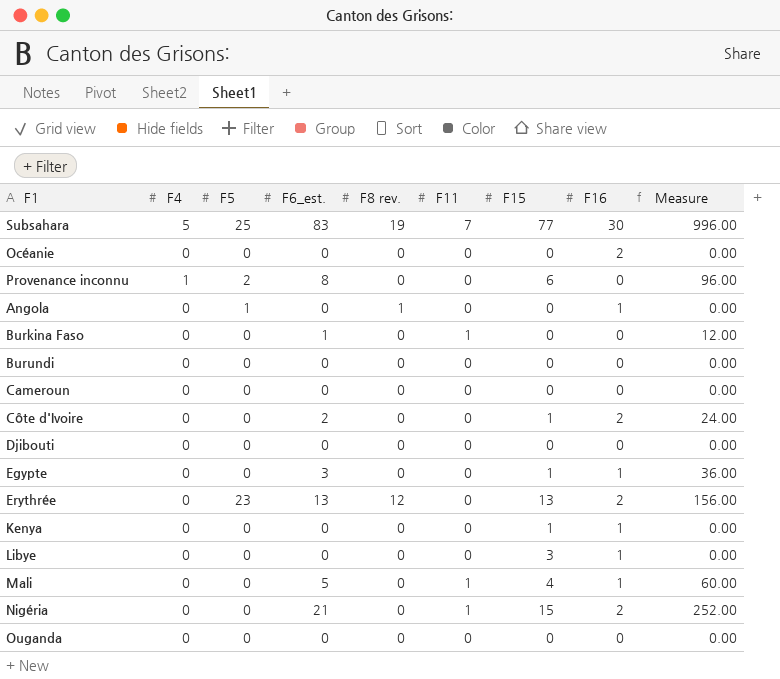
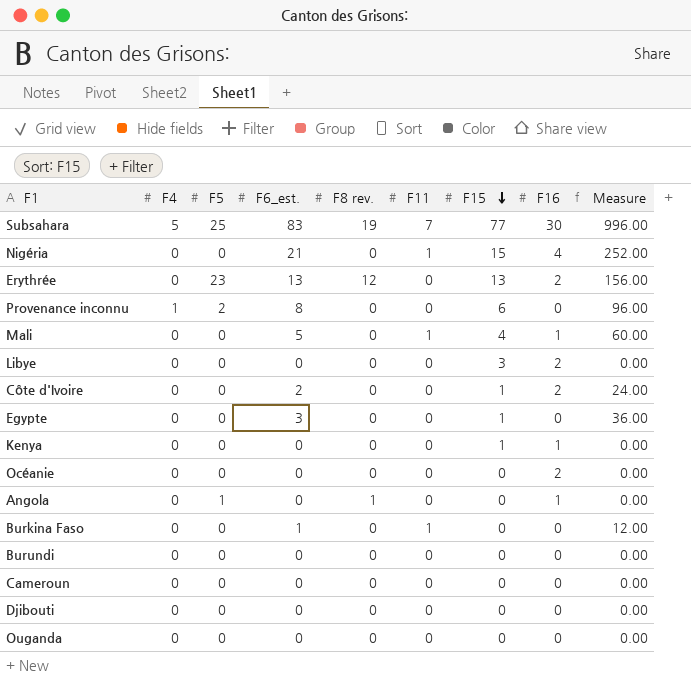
row order: none -> F15 descending
Nigéria | F16: 2 -> 4
Libye | F16: 1 -> 2
Egypte | F16: 1 -> 0

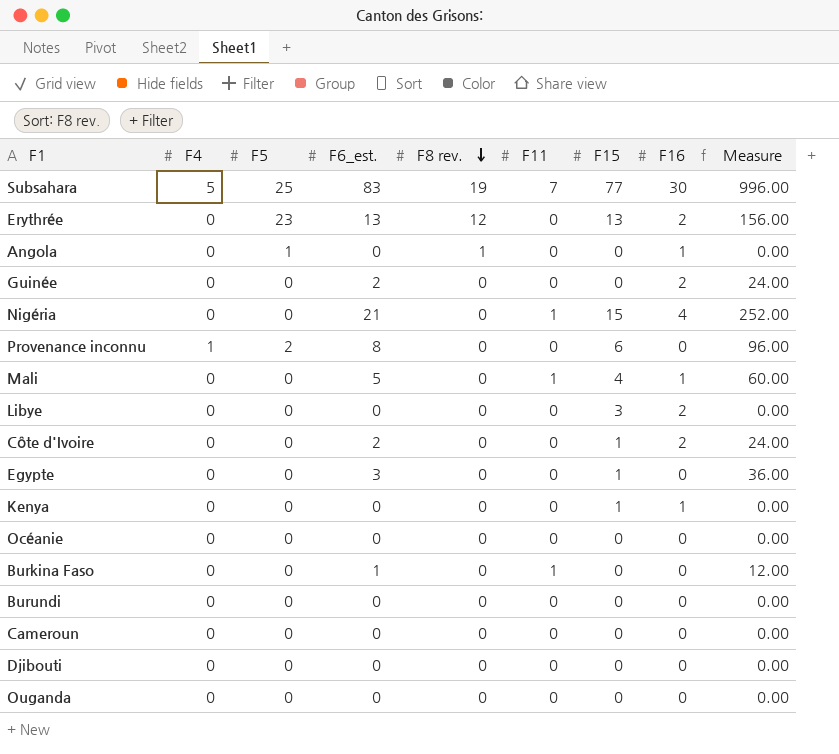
row order: F15 descending -> F8 rev. descending
row Guinée: none -> 0 | 0 | 2 | 0 | 0 | 0 | 2 | 24.00
Océanie | F16: 2 -> 0

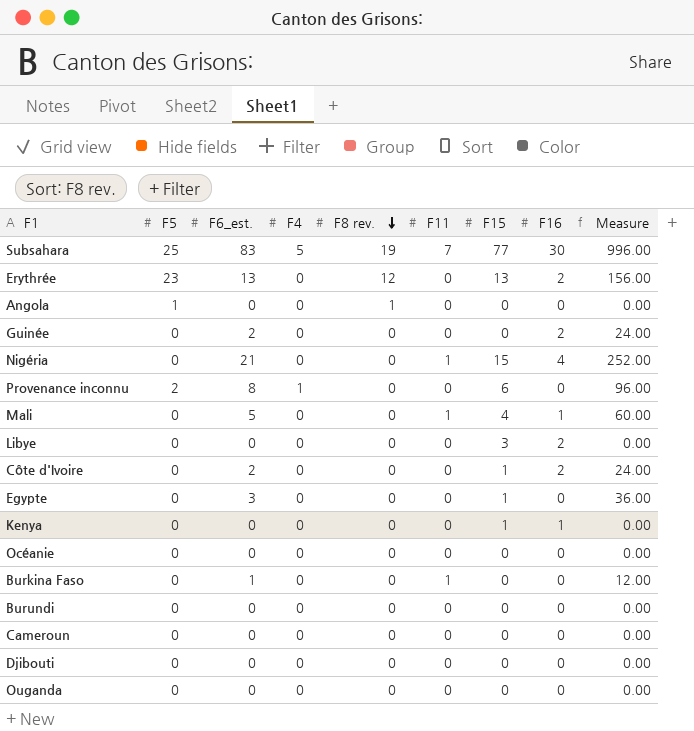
column F4 | position: 2 -> 4
Angola | F16: 1 -> 0

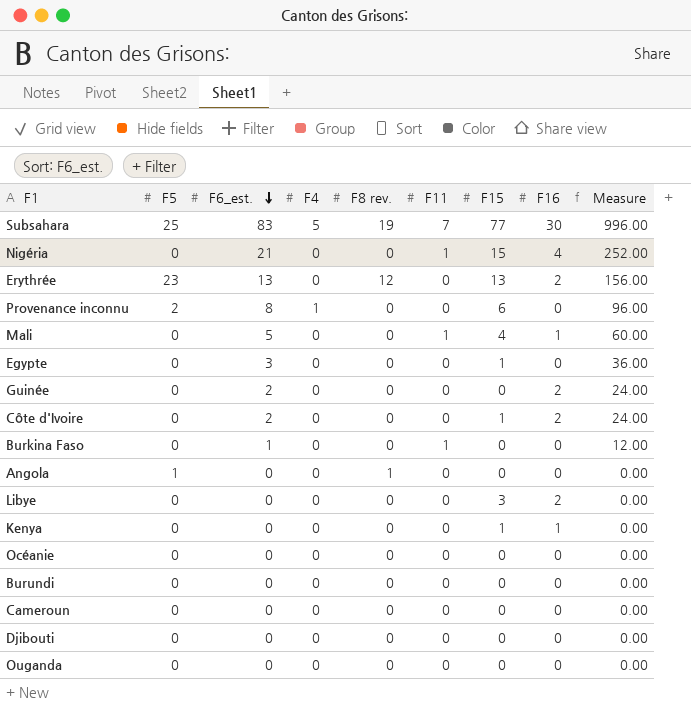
row order: F8 rev. descending -> F6_est. descending

